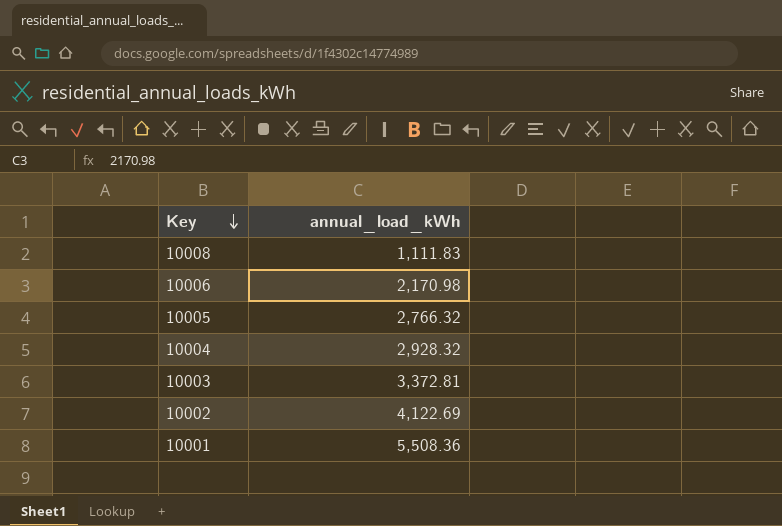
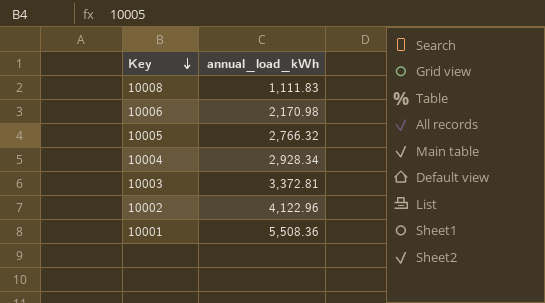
10004 | annual_load_kWh: 2,928.32 -> 2,928.34
10002 | annual_load_kWh: 4,122.69 -> 4,122.96

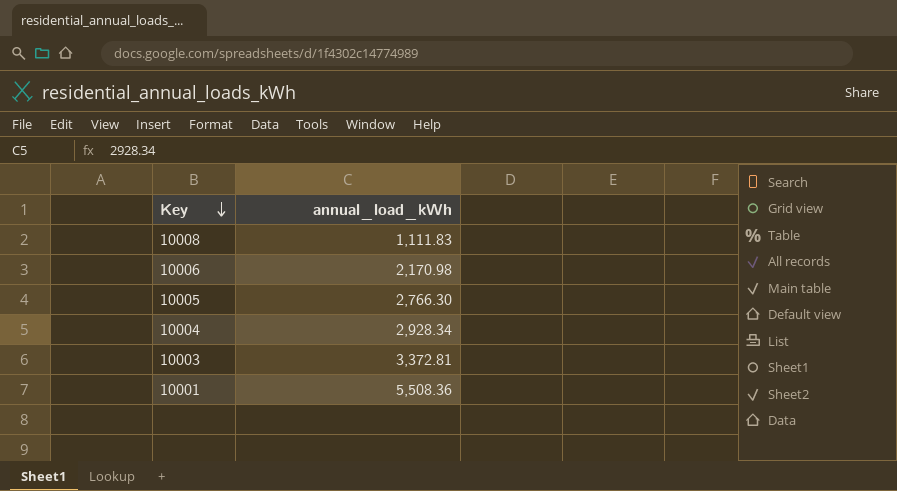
row 10002: 4,122.96 -> none
10005 | annual_load_kWh: 2,766.32 -> 2,766.30

